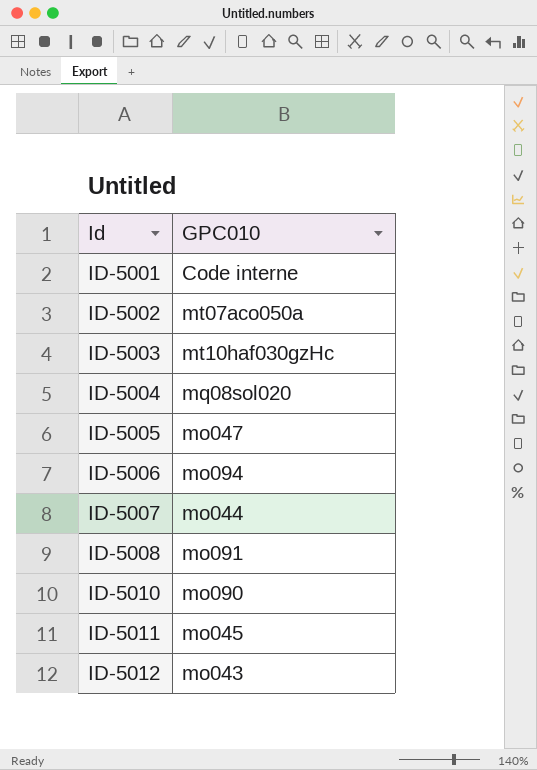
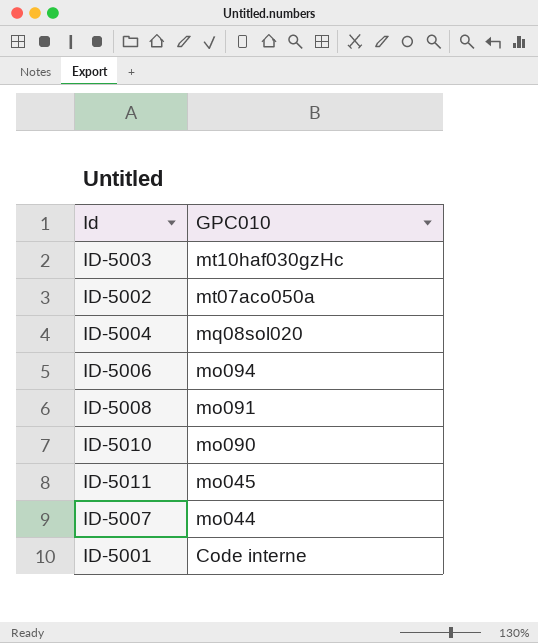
row order: Id ascending -> GPC010 descending
row ID-5005: mo047 -> none
row ID-5012: mo043 -> none

